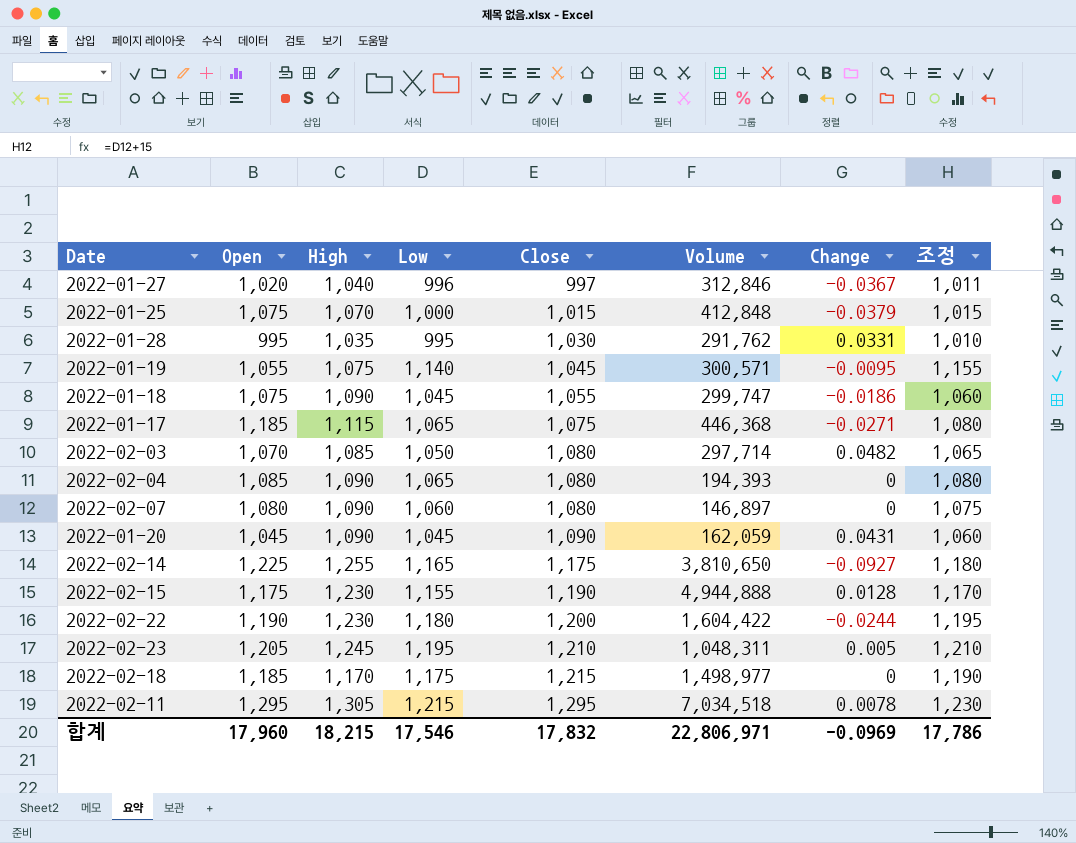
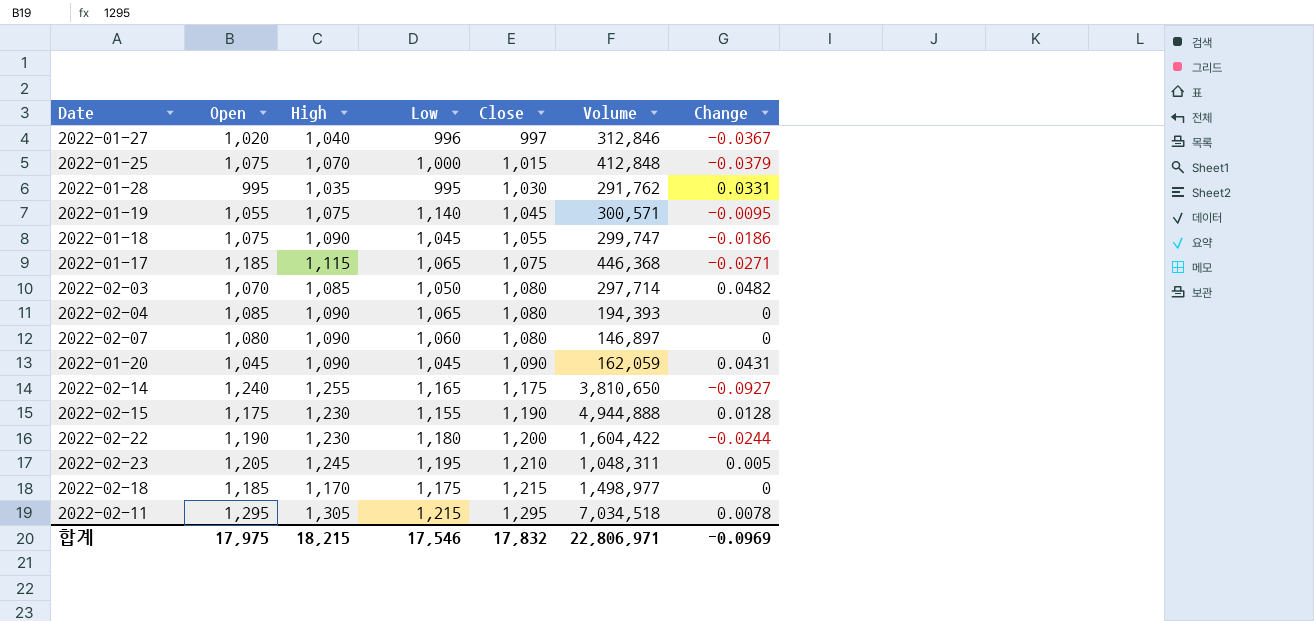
column 조정 | formula: [Low] + 15 -> none
2022-02-14 | Open: 1,225 -> 1,240
합계 | Open: 17,960 -> 17,975

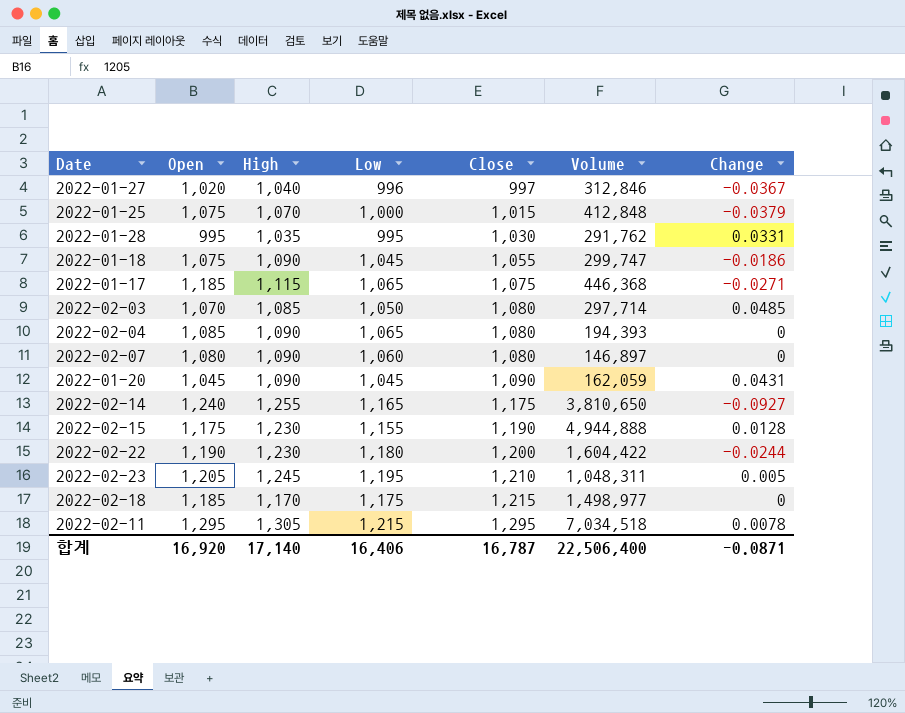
row 2022-01-19: 1,055 | 1,075 | 1,140 | 1,045 | 300,571 | -0.0095 -> none
2022-02-03 | Change: 0.0482 -> 0.0485
합계 | Open: 17,975 -> 16,920
합계 | High: 18,215 -> 17,140
합계 | Low: 17,546 -> 16,406
합계 | Close: 17,832 -> 16,787
합계 | Volume: 22,806,971 -> 22,506,400
합계 | Change: -0.0969 -> -0.0871

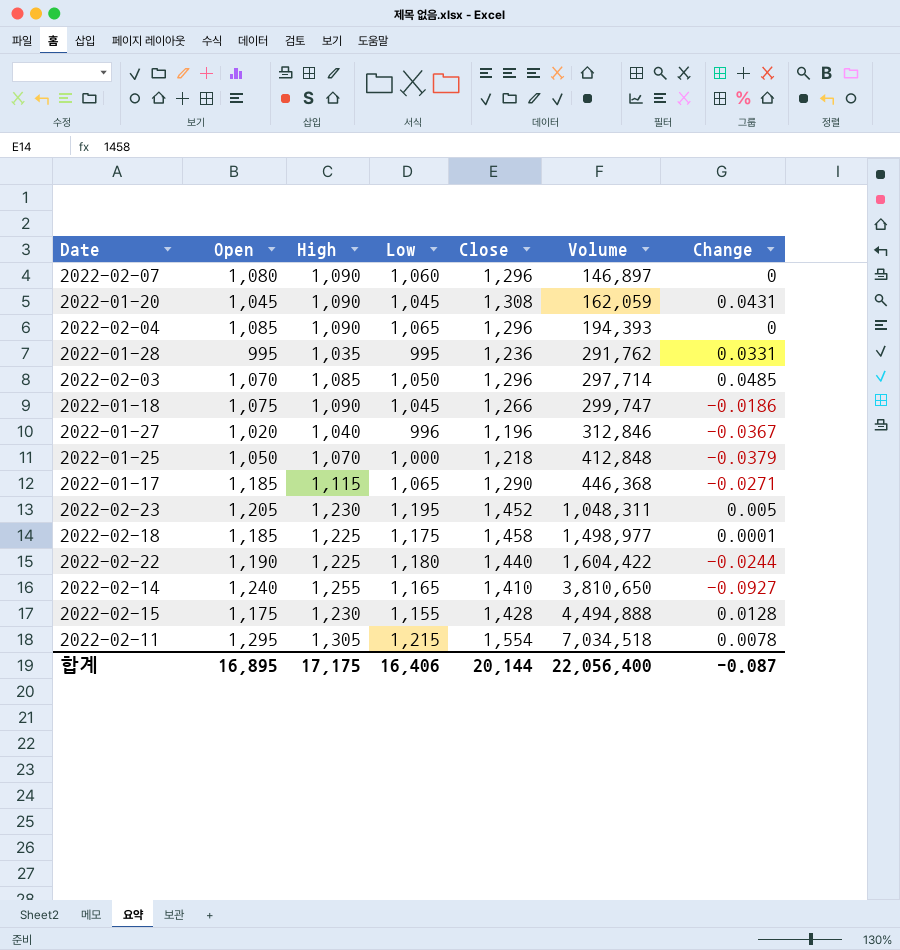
row order: Close ascending -> Volume ascending
2022-02-07 | Close: 1,080 -> 1,296
2022-01-20 | Close: 1,090 -> 1,308
2022-02-04 | Close: 1,080 -> 1,296
2022-01-28 | Close: 1,030 -> 1,236
2022-02-03 | Close: 1,080 -> 1,296
2022-01-18 | Close: 1,055 -> 1,266
2022-01-27 | Close: 997 -> 1,196
2022-01-25 | Open: 1,075 -> 1,050
2022-01-25 | Close: 1,015 -> 1,218
2022-01-17 | Close: 1,075 -> 1,290
2022-02-23 | High: 1,245 -> 1,230
2022-02-23 | Close: 1,210 -> 1,452
2022-02-18 | High: 1,170 -> 1,225
2022-02-18 | Close: 1,215 -> 1,458
2022-02-18 | Change: 0 -> 0.0001
2022-02-22 | High: 1,230 -> 1,225
2022-02-22 | Close: 1,200 -> 1,440
2022-02-14 | Close: 1,175 -> 1,410
2022-02-15 | Close: 1,190 -> 1,428
2022-02-15 | Volume: 4,944,888 -> 4,494,888
2022-02-11 | Close: 1,295 -> 1,554
합계 | Open: 16,920 -> 16,895
합계 | High: 17,140 -> 17,175
합계 | Close: 16,787 -> 20,144
합계 | Volume: 22,506,400 -> 22,056,400
합계 | Change: -0.0871 -> -0.087

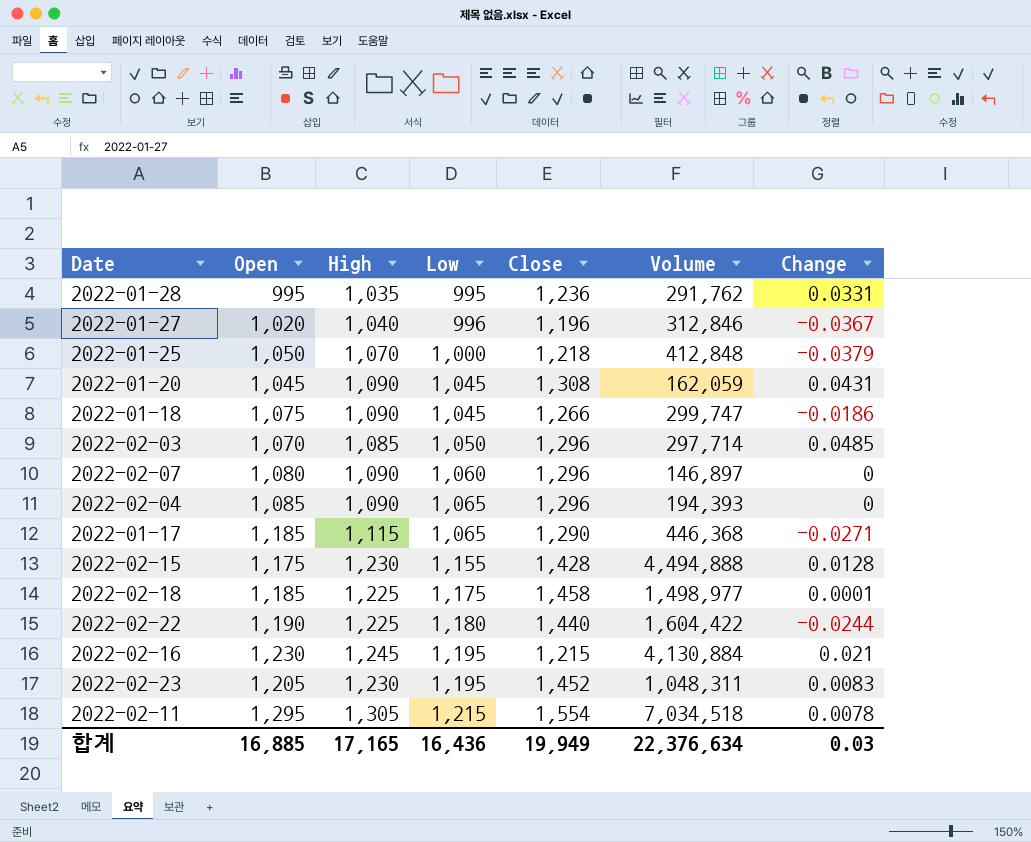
row order: Volume ascending -> Low ascending
row 2022-02-14: 1,240 | 1,255 | 1,165 | 1,410 | 3,810,650 | -0.0927 -> none
row 2022-02-16: none -> 1,230 | 1,245 | 1,195 | 1,215 | 4,130,884 | 0.021
2022-02-23 | Change: 0.005 -> 0.0083
합계 | Open: 16,895 -> 16,885
합계 | High: 17,175 -> 17,165
합계 | Low: 16,406 -> 16,436
합계 | Close: 20,144 -> 19,949
합계 | Volume: 22,056,400 -> 22,376,634
합계 | Change: -0.087 -> 0.03

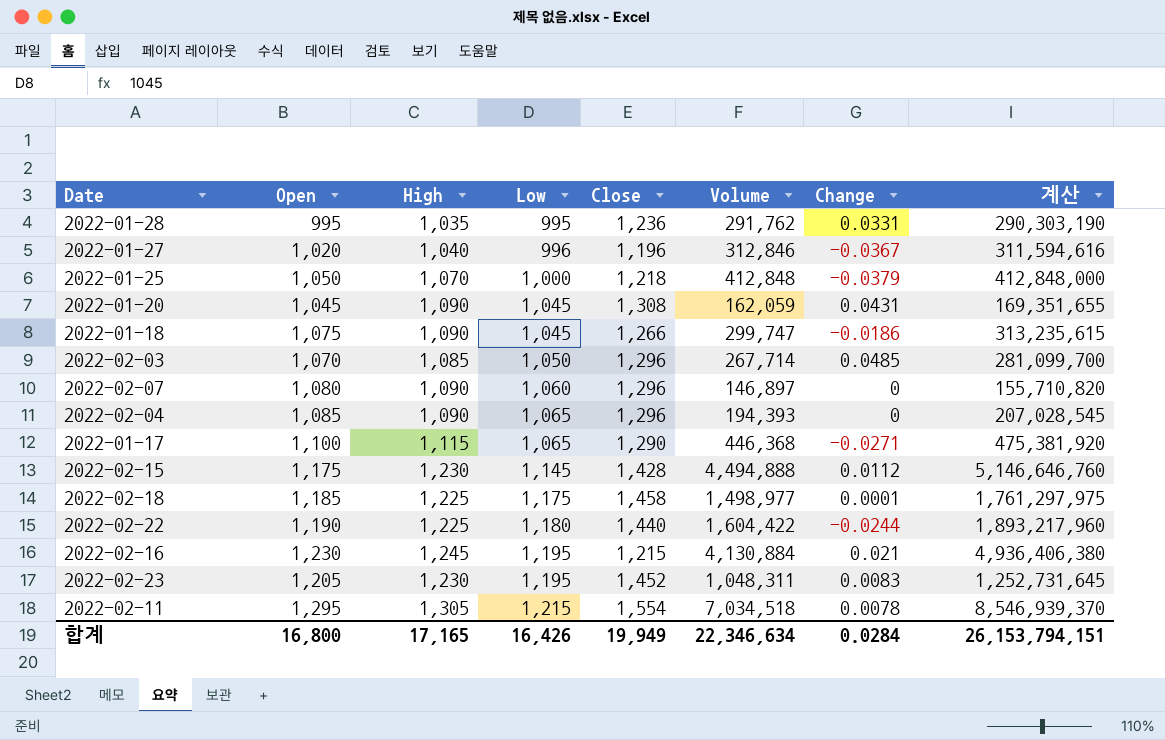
column 계산 | formula: none -> [Low] * [Volume]
2022-02-03 | Volume: 297,714 -> 267,714
2022-01-17 | Open: 1,185 -> 1,100
2022-02-15 | Low: 1,155 -> 1,145
2022-02-15 | Change: 0.0128 -> 0.0112
합계 | Open: 16,885 -> 16,800
합계 | Low: 16,436 -> 16,426
합계 | Volume: 22,376,634 -> 22,346,634
합계 | Change: 0.03 -> 0.0284

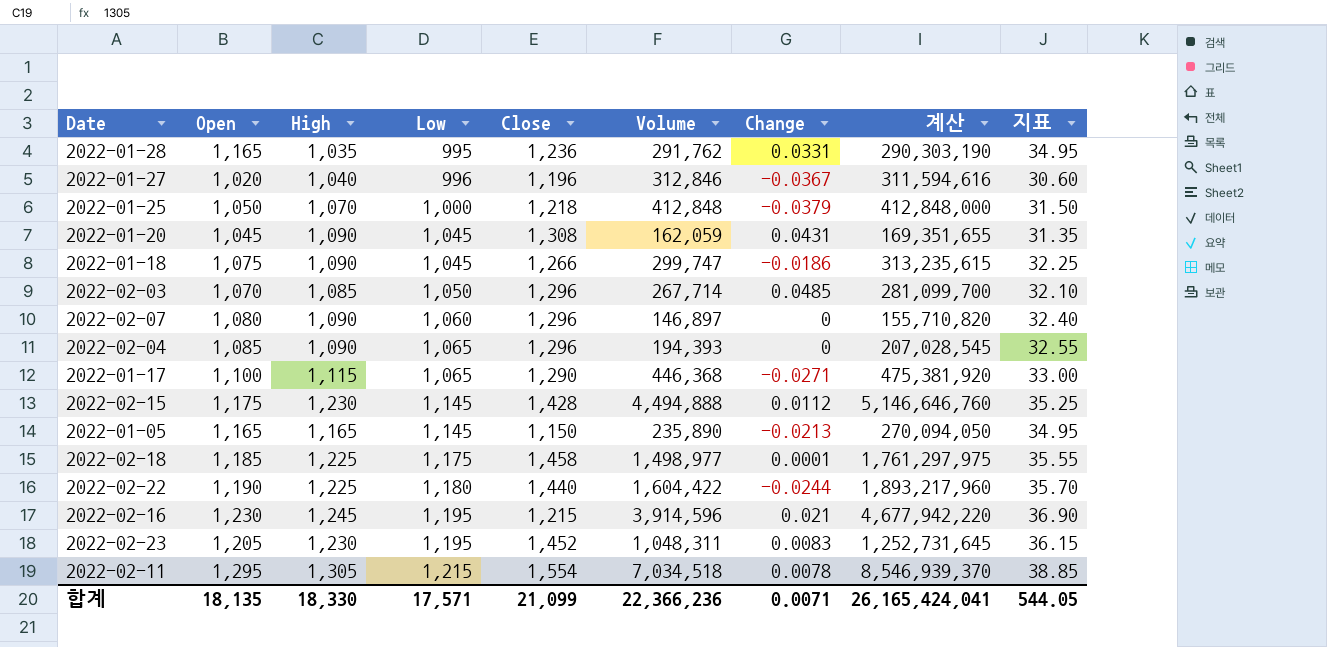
column 지표 | formula: none -> [Open] * 0.03
2022-01-28 | Open: 995 -> 1,165
row 2022-01-05: none -> 1,165 | 1,165 | 1,145 | 1,150 | 235,890 | -0.0213 | 270,094,050 | 34.95
2022-02-16 | Volume: 4,130,884 -> 3,914,596
2022-02-16 | 계산: 4,936,406,380 -> 4,677,942,220
합계 | Open: 16,800 -> 18,135
합계 | High: 17,165 -> 18,330
합계 | Low: 16,426 -> 17,571
합계 | Close: 19,949 -> 21,099
합계 | Volume: 22,346,634 -> 22,366,236
합계 | Change: 0.0284 -> 0.0071
합계 | 계산: 26,153,794,151 -> 26,165,424,041

